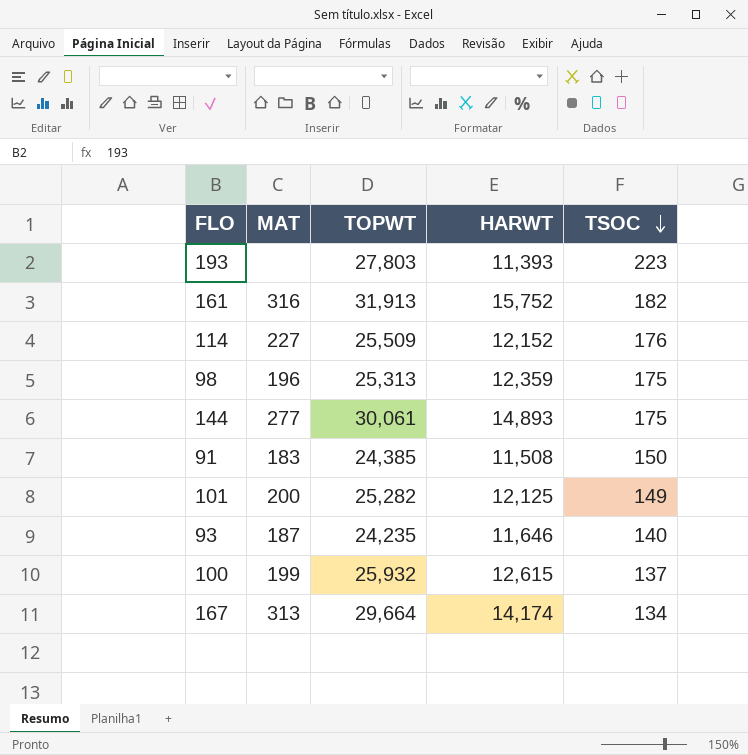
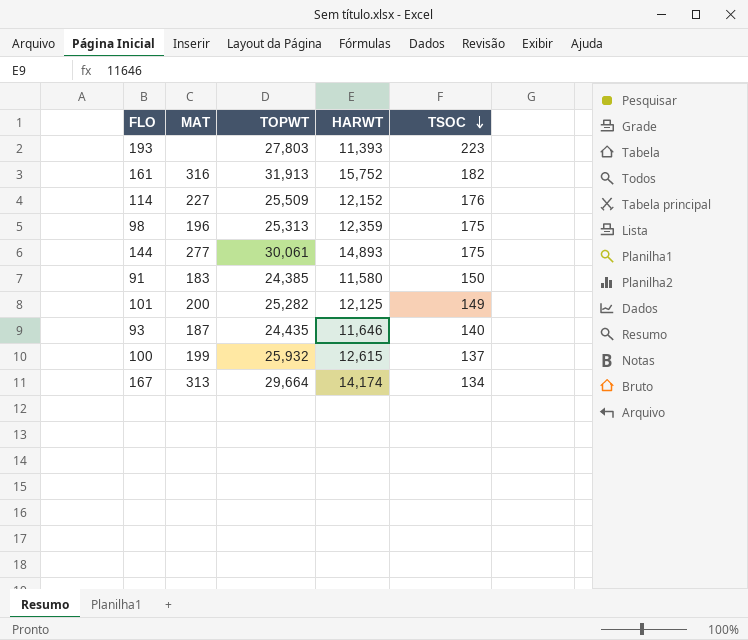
91 | HARWT: 11,508 -> 11,580
93 | TOPWT: 24,235 -> 24,435

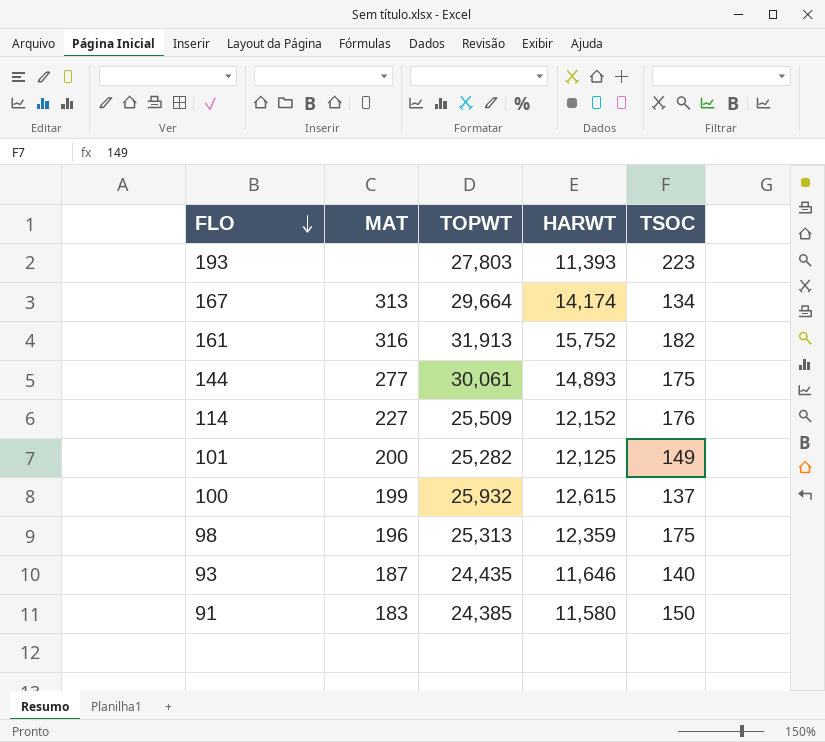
row order: TSOC descending -> FLO descending

